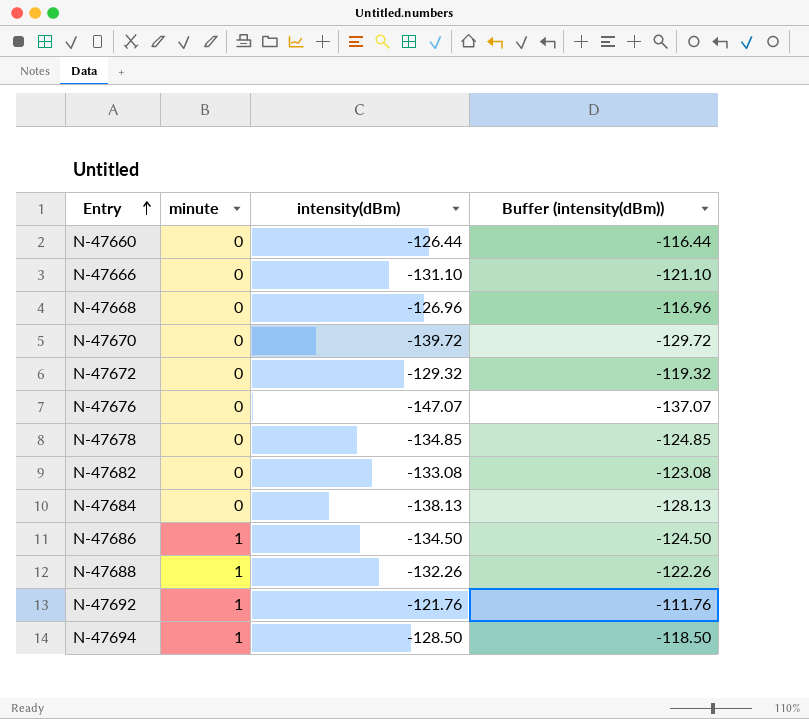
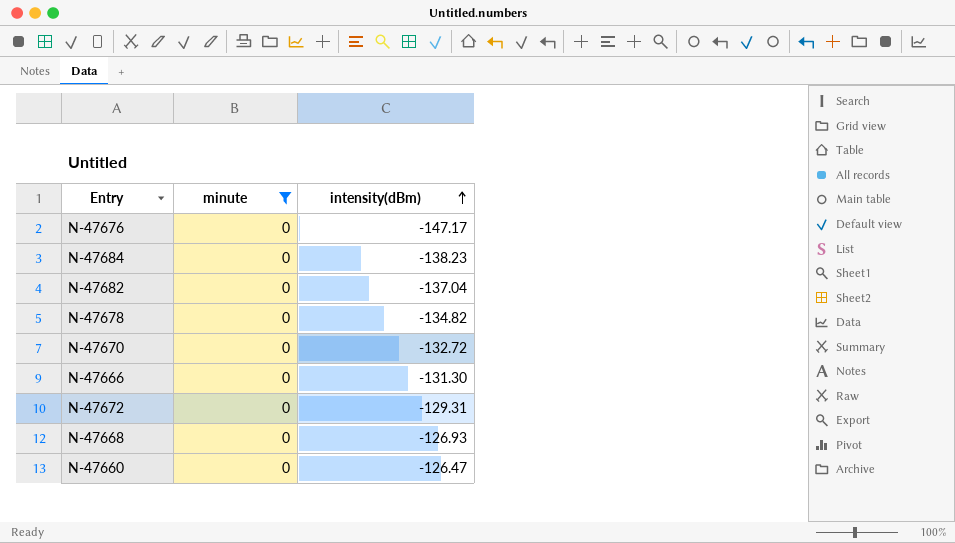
filter: none -> minute = 0
row order: Entry ascending -> intensity(dBm) ascending
column Buffer (intensity(dBm)) | formula: [intensity(dBm)] + 10 -> none
N-47676 | intensity(dBm): -147.07 -> -147.17
N-47684 | intensity(dBm): -138.13 -> -138.23
N-47682 | intensity(dBm): -133.08 -> -137.04
N-47678 | intensity(dBm): -134.85 -> -134.82
N-47670 | intensity(dBm): -139.72 -> -132.72
N-47666 | intensity(dBm): -131.10 -> -131.30
N-47672 | intensity(dBm): -129.32 -> -129.31
N-47668 | intensity(dBm): -126.96 -> -126.93
N-47660 | intensity(dBm): -126.44 -> -126.47

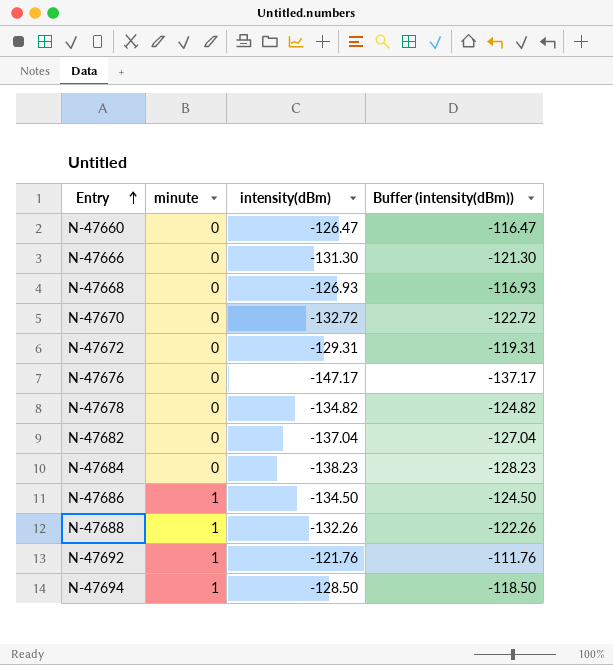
filter: minute = 0 -> none
row order: intensity(dBm) ascending -> Entry ascending
column Buffer (intensity(dBm)) | formula: none -> [intensity(dBm)] + 10

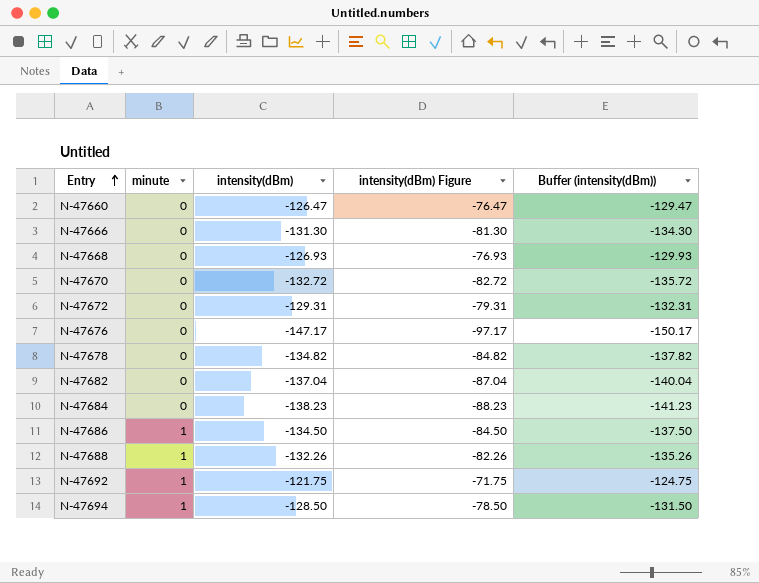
column intensity(dBm) Figure | formula: none -> [intensity(dBm)] + 50
column Buffer (intensity(dBm)) | formula: [intensity(dBm)] + 10 -> [intensity(dBm)] - 3
N-47692 | intensity(dBm): -121.76 -> -121.75

